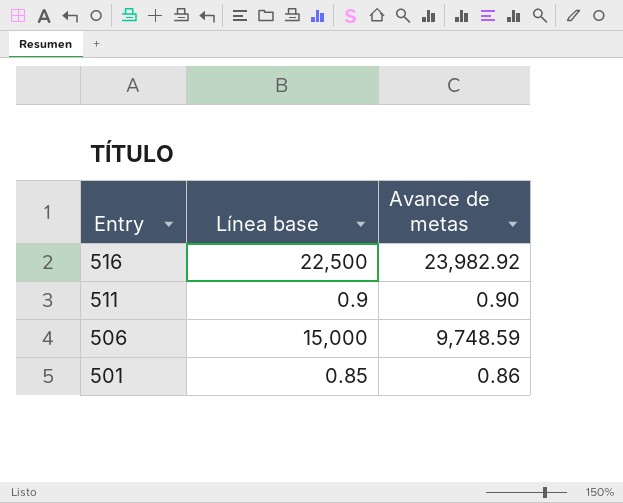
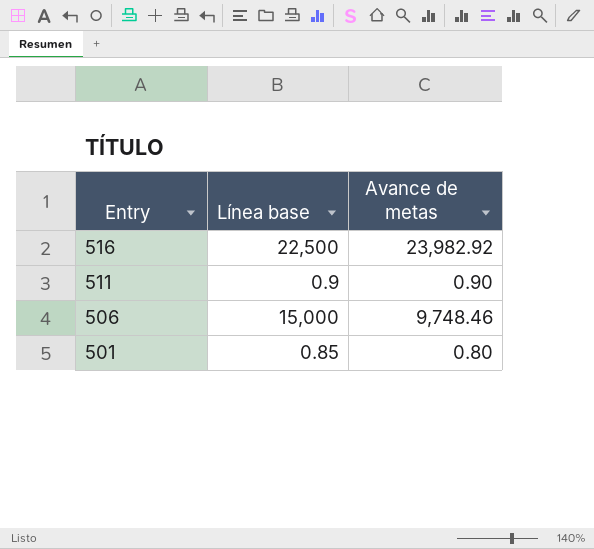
506 | Avance de metas: 9,748.59 -> 9,748.46
501 | Avance de metas: 0.86 -> 0.80

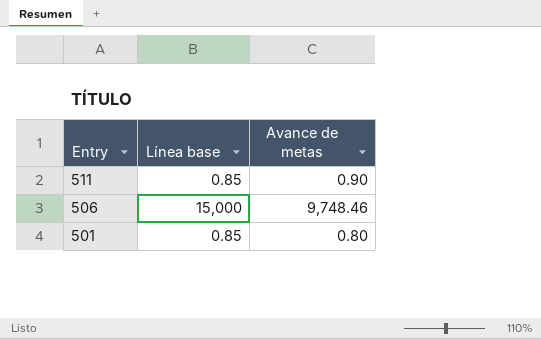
row 516: 22,500 | 23,982.92 -> none
511 | Línea base: 0.9 -> 0.85

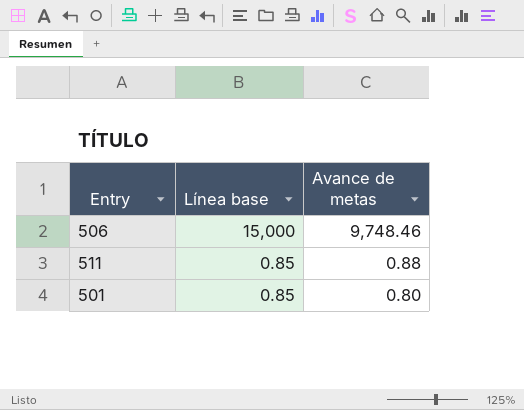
row order: Entry descending -> Línea base descending
511 | Avance de metas: 0.90 -> 0.88

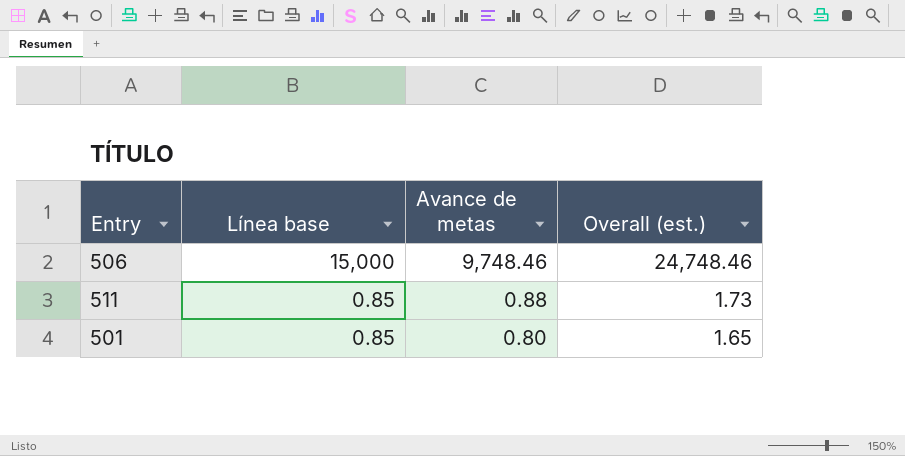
column Overall (est.) | formula: none -> [Línea base] + [Avance de metas]

